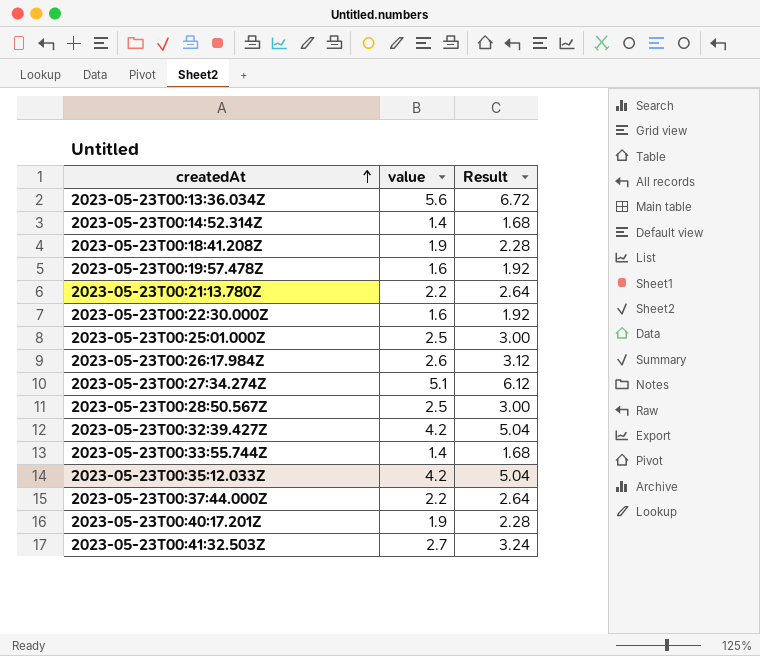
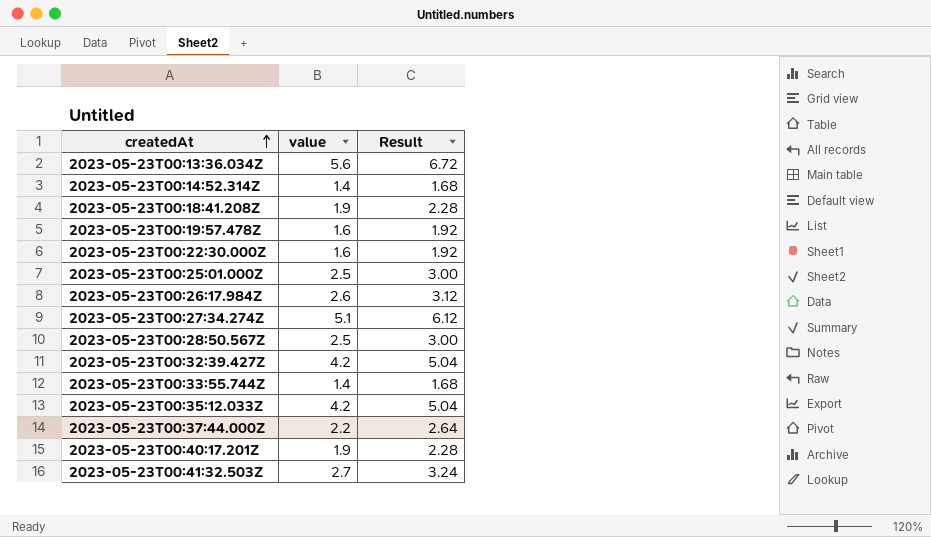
row 2023-05-23T00:21:13.780Z: 2.2 | 2.64 -> none

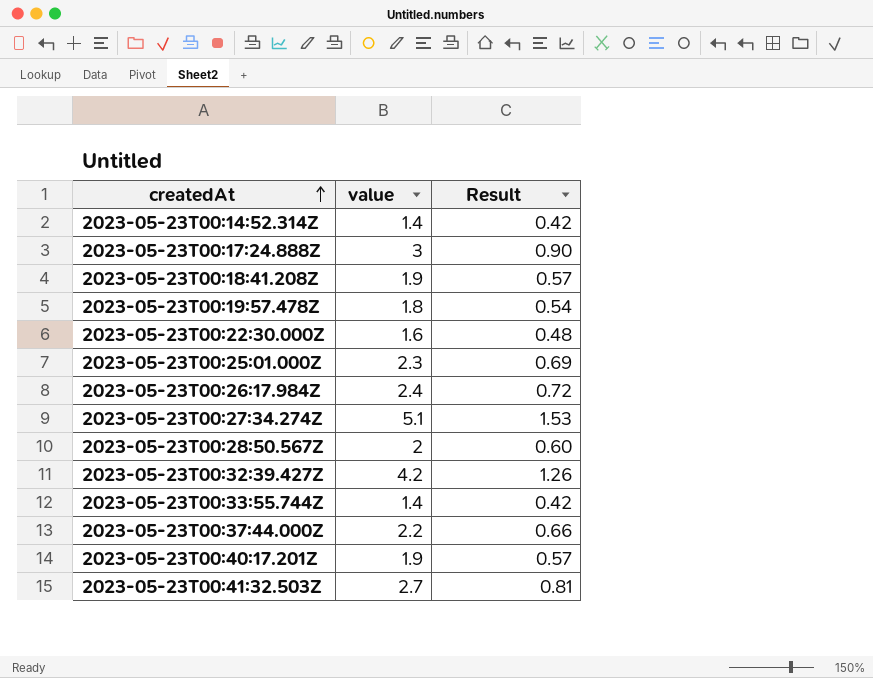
column Result | formula: [value] * 1.2 -> [value] * 0.3
row 2023-05-23T00:13:36.034Z: 5.6 | 6.72 -> none
row 2023-05-23T00:35:12.033Z: 4.2 | 5.04 -> none
row 2023-05-23T00:17:24.888Z: none -> 3 | 0.90
2023-05-23T00:19:57.478Z | value: 1.6 -> 1.8
2023-05-23T00:25:01.000Z | value: 2.5 -> 2.3
2023-05-23T00:26:17.984Z | value: 2.6 -> 2.4
2023-05-23T00:28:50.567Z | value: 2.5 -> 2

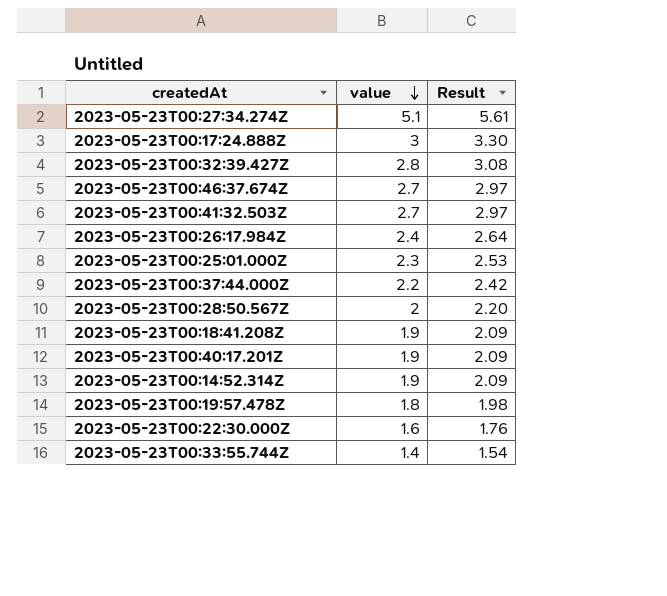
row order: createdAt ascending -> value descending
column Result | formula: [value] * 0.3 -> [value] * 1.1
2023-05-23T00:32:39.427Z | value: 4.2 -> 2.8
row 2023-05-23T00:46:37.674Z: none -> 2.7 | 2.97
2023-05-23T00:14:52.314Z | value: 1.4 -> 1.9

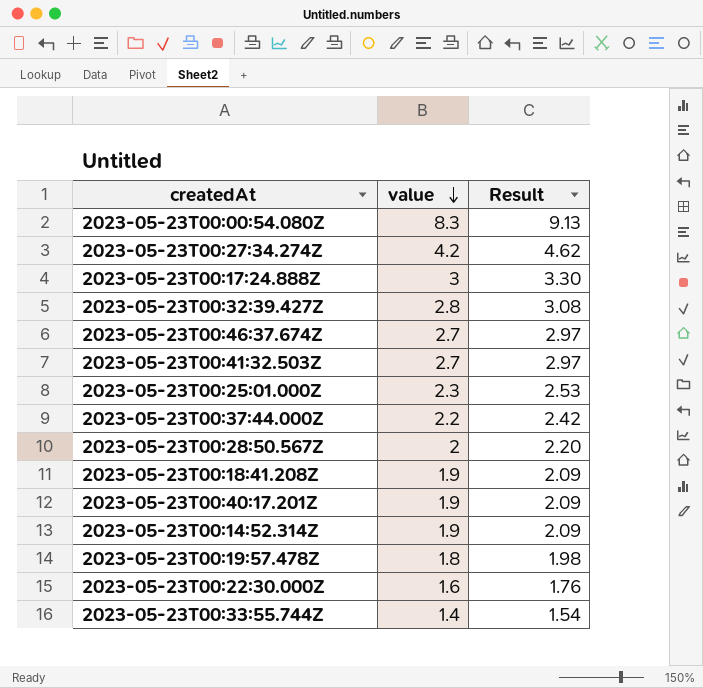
row 2023-05-23T00:26:17.984Z: 2.4 | 2.64 -> none
row 2023-05-23T00:00:54.080Z: none -> 8.3 | 9.13
2023-05-23T00:27:34.274Z | value: 5.1 -> 4.2
2023-05-23T00:27:34.274Z | Result: 5.61 -> 4.62

